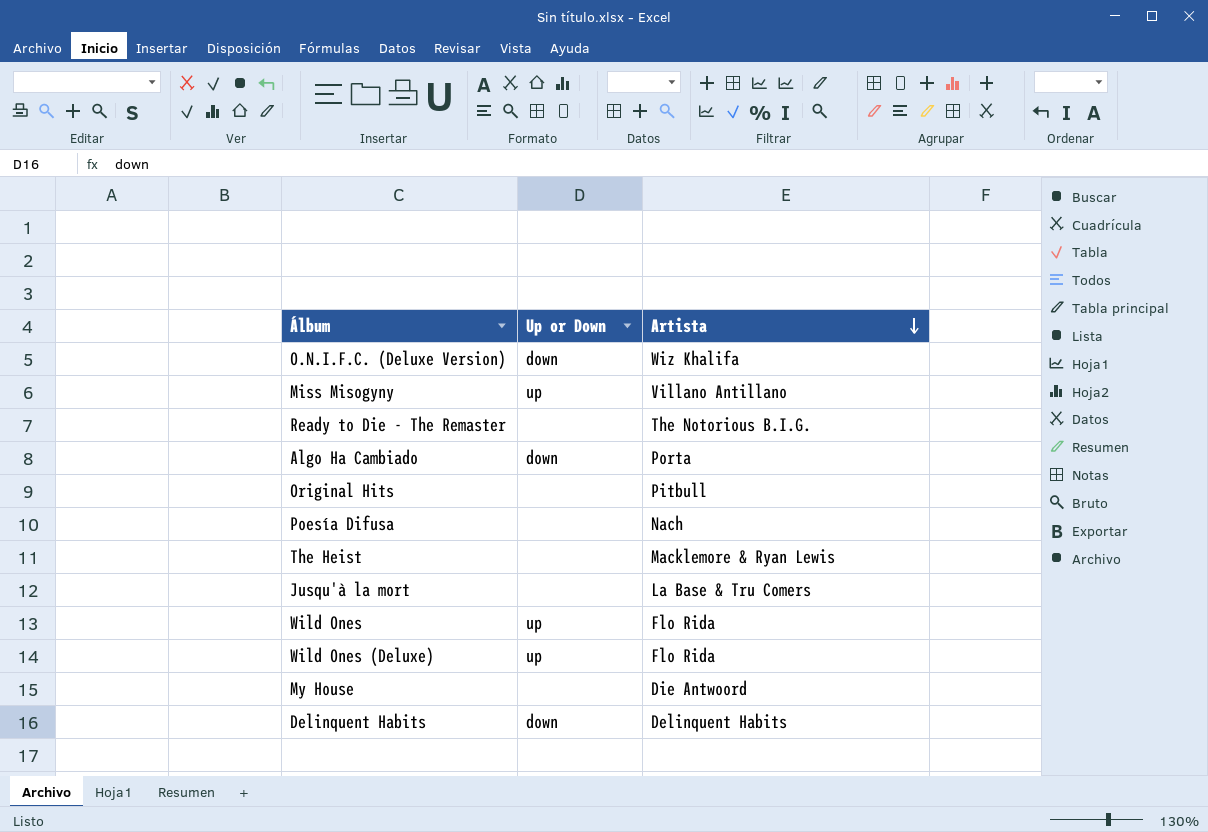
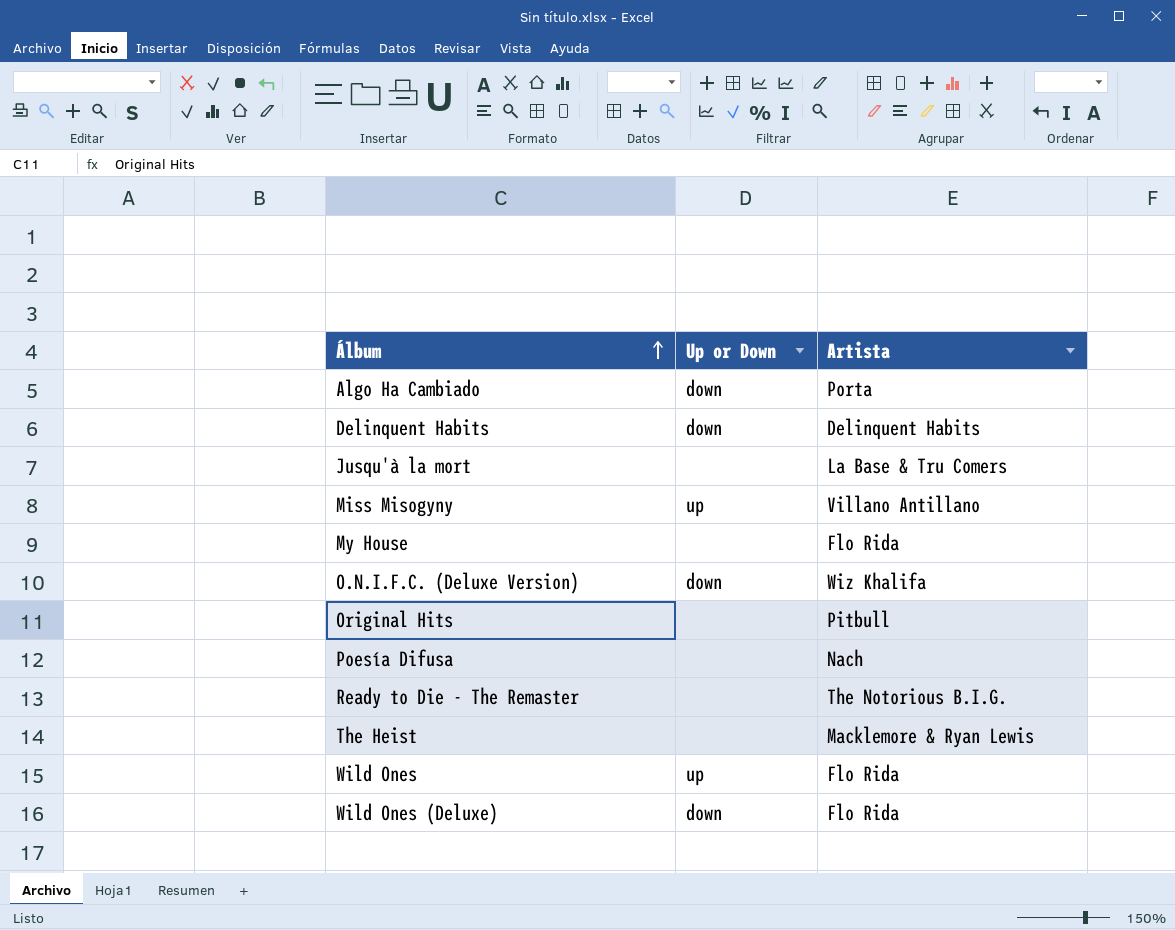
row order: Artista descending -> Álbum ascending
My House | Artista: Die Antwoord -> Flo Rida
Wild Ones (Deluxe) | Up or Down: up -> down

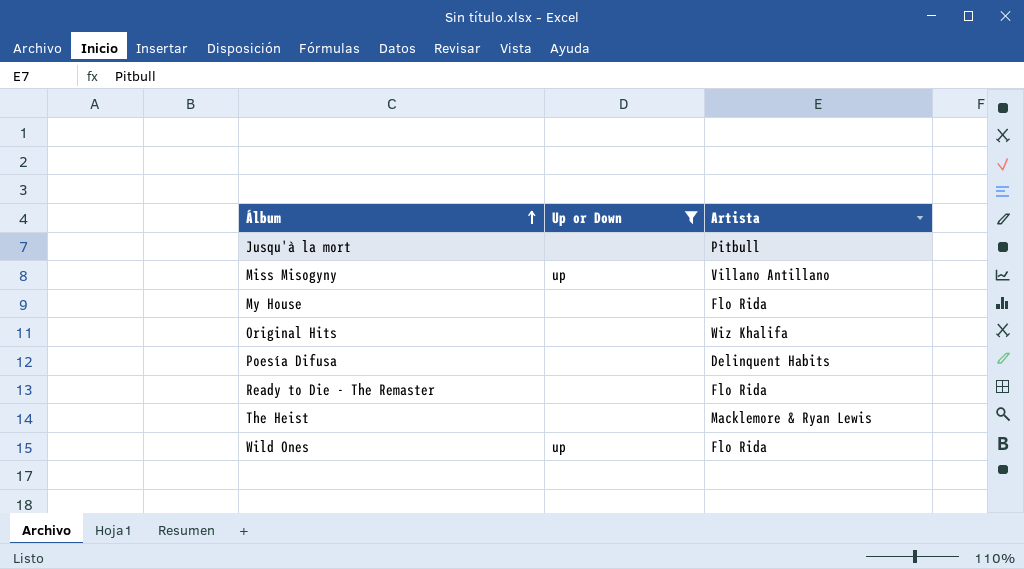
filter: none -> Up or Down != down
Jusqu'à la mort | Artista: La Base & Tru Comers -> Pitbull
Original Hits | Artista: Pitbull -> Wiz Khalifa
Poesía Difusa | Artista: Nach -> Delinquent Habits
Ready to Die - The Remaster | Artista: The Notorious B.I.G. -> Flo Rida

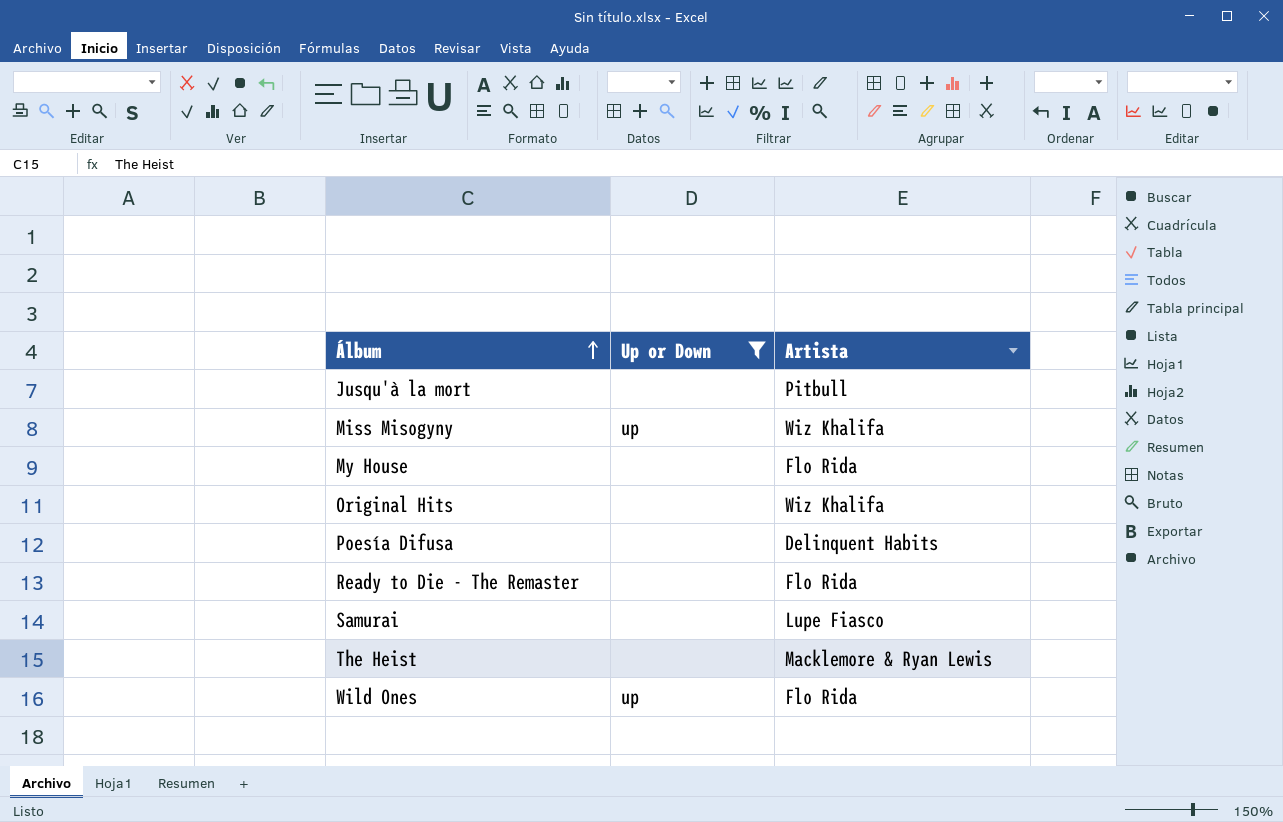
Miss Misogyny | Artista: Villano Antillano -> Wiz Khalifa
row Samurai: none -> none | Lupe Fiasco

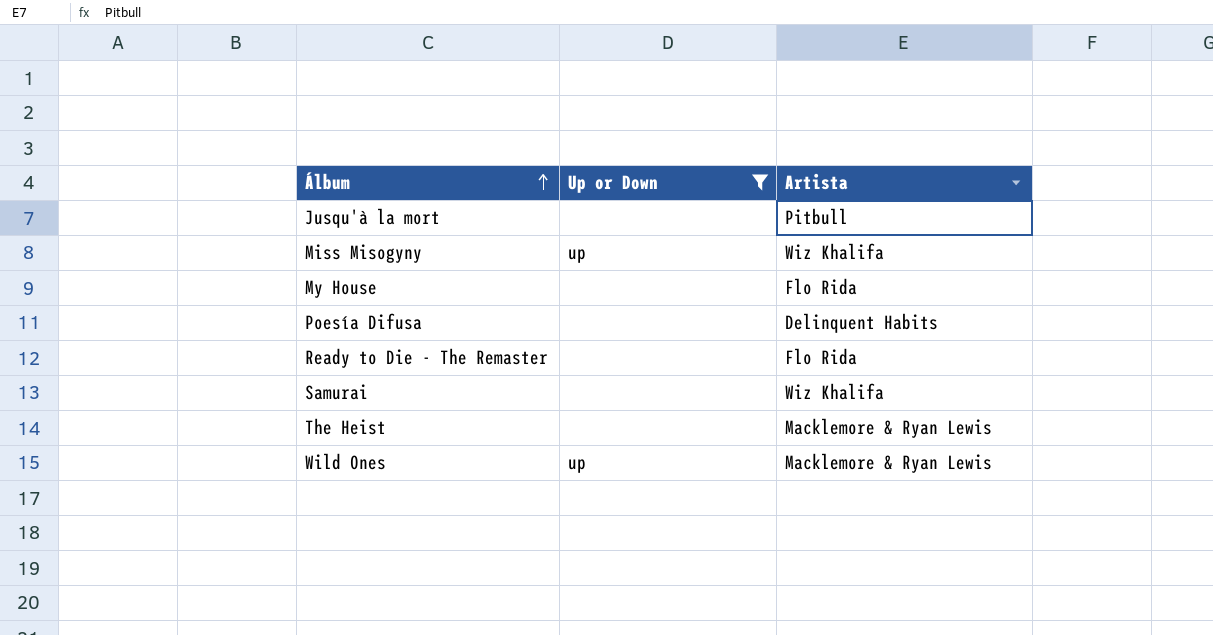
row Original Hits: none | Wiz Khalifa -> none
Samurai | Artista: Lupe Fiasco -> Wiz Khalifa
Wild Ones | Artista: Flo Rida -> Macklemore & Ryan Lewis

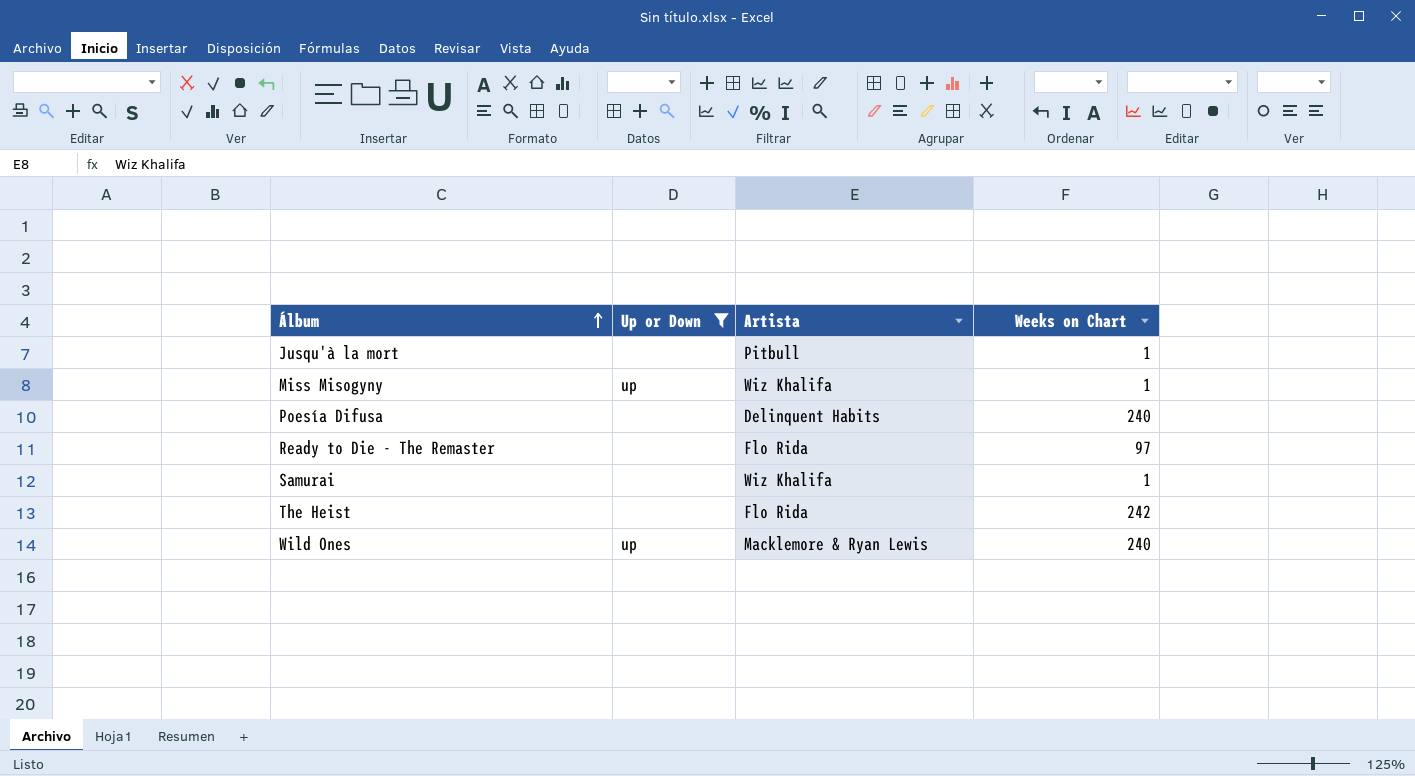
column Weeks on Chart | position: none -> 4
row My House: none | Flo Rida -> none
The Heist | Artista: Macklemore & Ryan Lewis -> Flo Rida

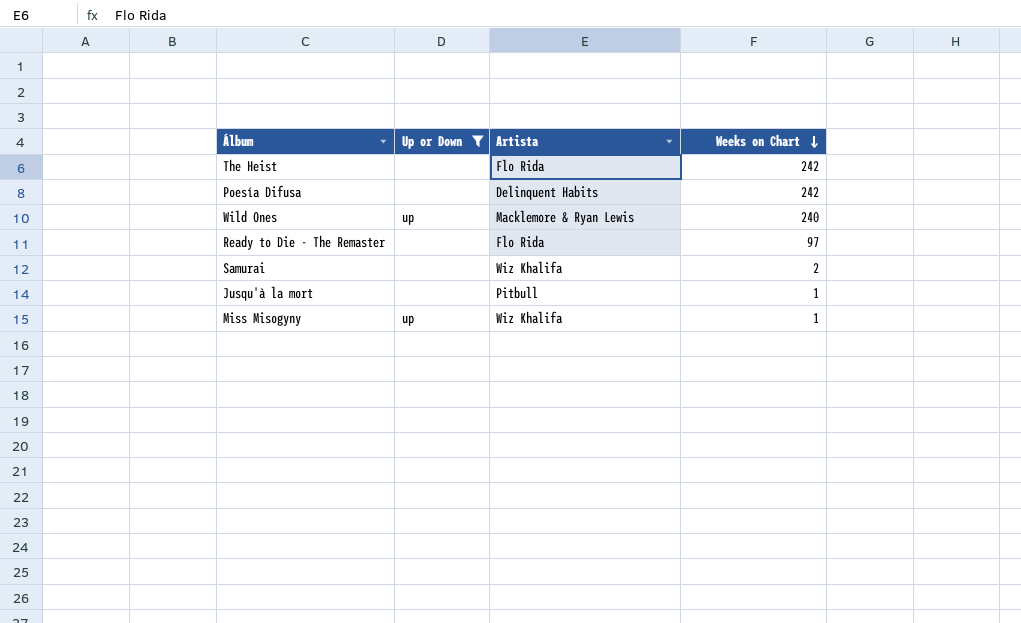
row order: Álbum ascending -> Weeks on Chart descending
Poesía Difusa | Weeks on Chart: 240 -> 242
Samurai | Weeks on Chart: 1 -> 2

